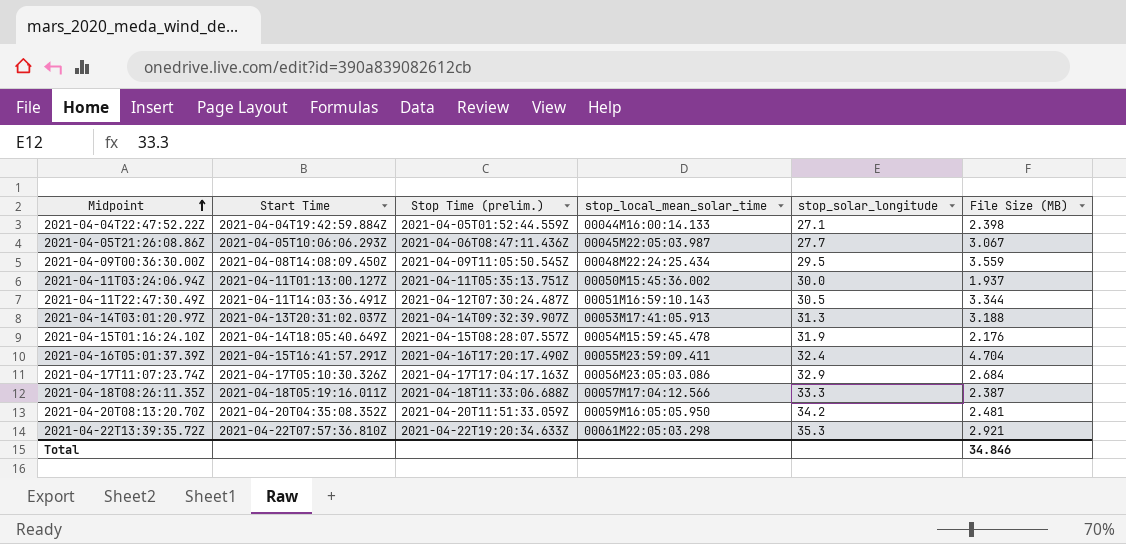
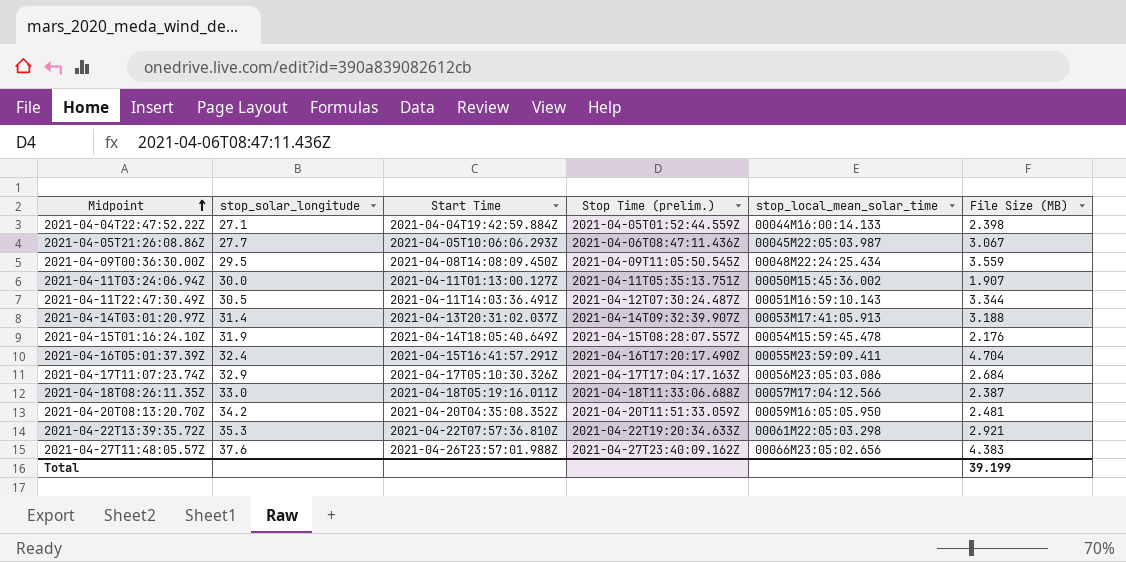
column stop_solar_longitude | position: 5 -> 2
2021-04-11T03:24:06.94Z | File Size (MB): 1.937 -> 1.907
2021-04-14T03:01:20.97Z | stop_solar_longitude: 31.3 -> 31.4
2021-04-18T08:26:11.35Z | stop_solar_longitude: 33.3 -> 33.0
row 2021-04-27T11:48:05.57Z: none -> 37.6 | 2021-04-26T23:57:01.988Z | 2021-04-27T23:40:09.162Z | 00066M23:05:02.656 | 4.383
Total | File Size (MB): 34.846 -> 39.199

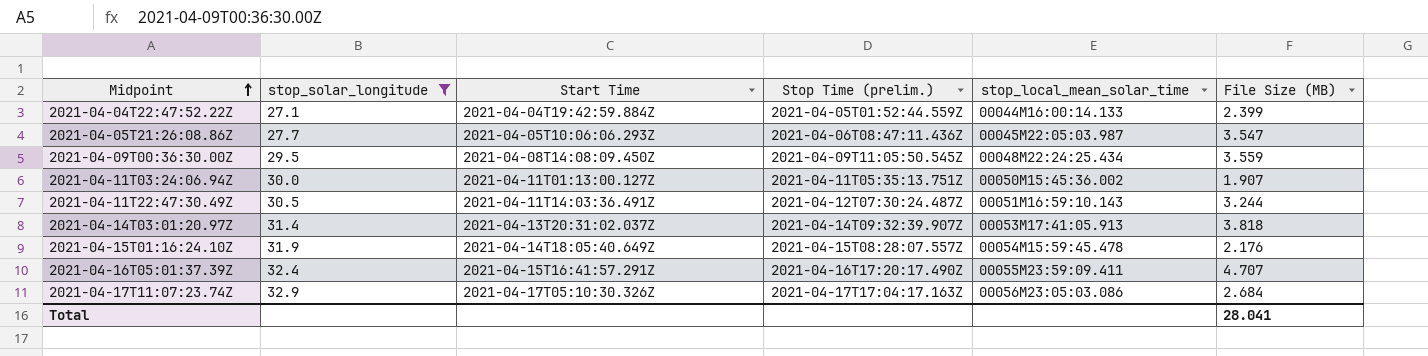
filter: none -> stop_solar_longitude <= 32.9
2021-04-04T22:47:52.22Z | File Size (MB): 2.398 -> 2.399
2021-04-05T21:26:08.86Z | File Size (MB): 3.067 -> 3.547
2021-04-11T22:47:30.49Z | File Size (MB): 3.344 -> 3.244
2021-04-14T03:01:20.97Z | File Size (MB): 3.188 -> 3.818
2021-04-16T05:01:37.39Z | File Size (MB): 4.704 -> 4.707
Total | File Size (MB): 39.199 -> 28.041

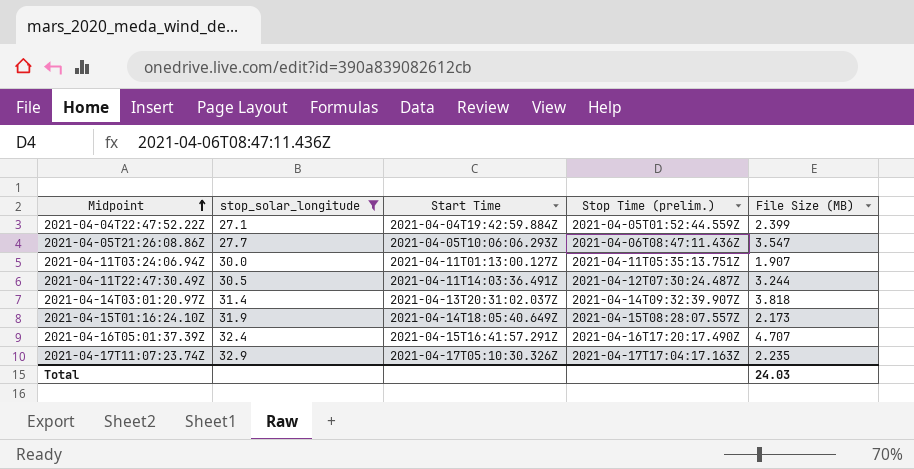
column stop_local_mean_solar_time | position: 5 -> none
row 2021-04-09T00:36:30.00Z: 29.5 | 2021-04-08T14:08:09.450Z | 2021-04-09T11:05:50.545Z | 00048M22:24:25.434 | 3.559 -> none
2021-04-15T01:16:24.10Z | File Size (MB): 2.176 -> 2.173
2021-04-17T11:07:23.74Z | File Size (MB): 2.684 -> 2.235
Total | File Size (MB): 28.041 -> 24.03

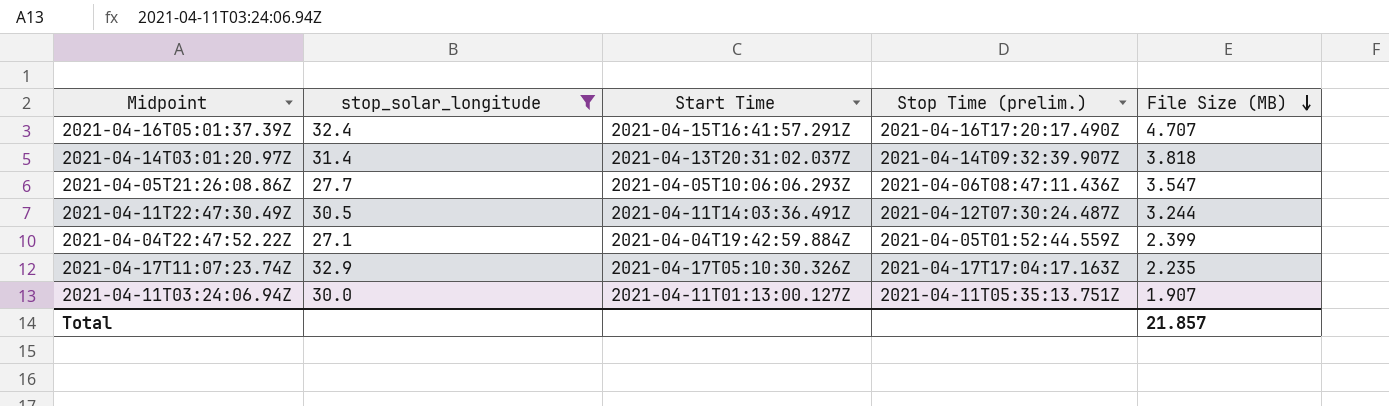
row order: Midpoint ascending -> File Size (MB) descending
row 2021-04-15T01:16:24.10Z: 31.9 | 2021-04-14T18:05:40.649Z | 2021-04-15T08:28:07.557Z | 2.173 -> none
Total | File Size (MB): 24.03 -> 21.857

